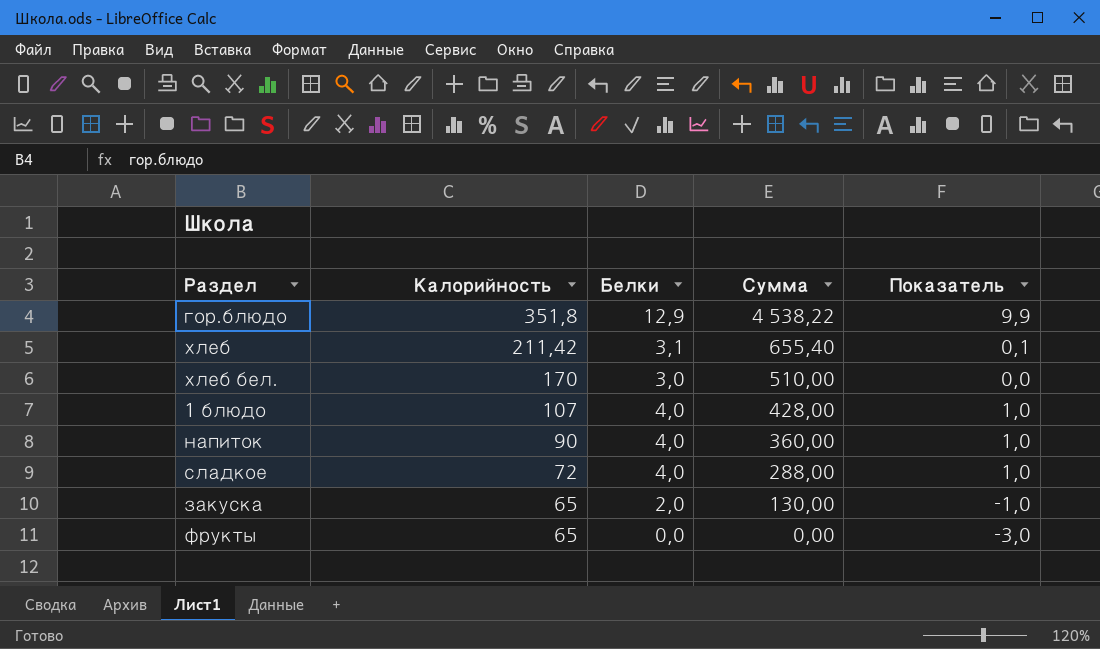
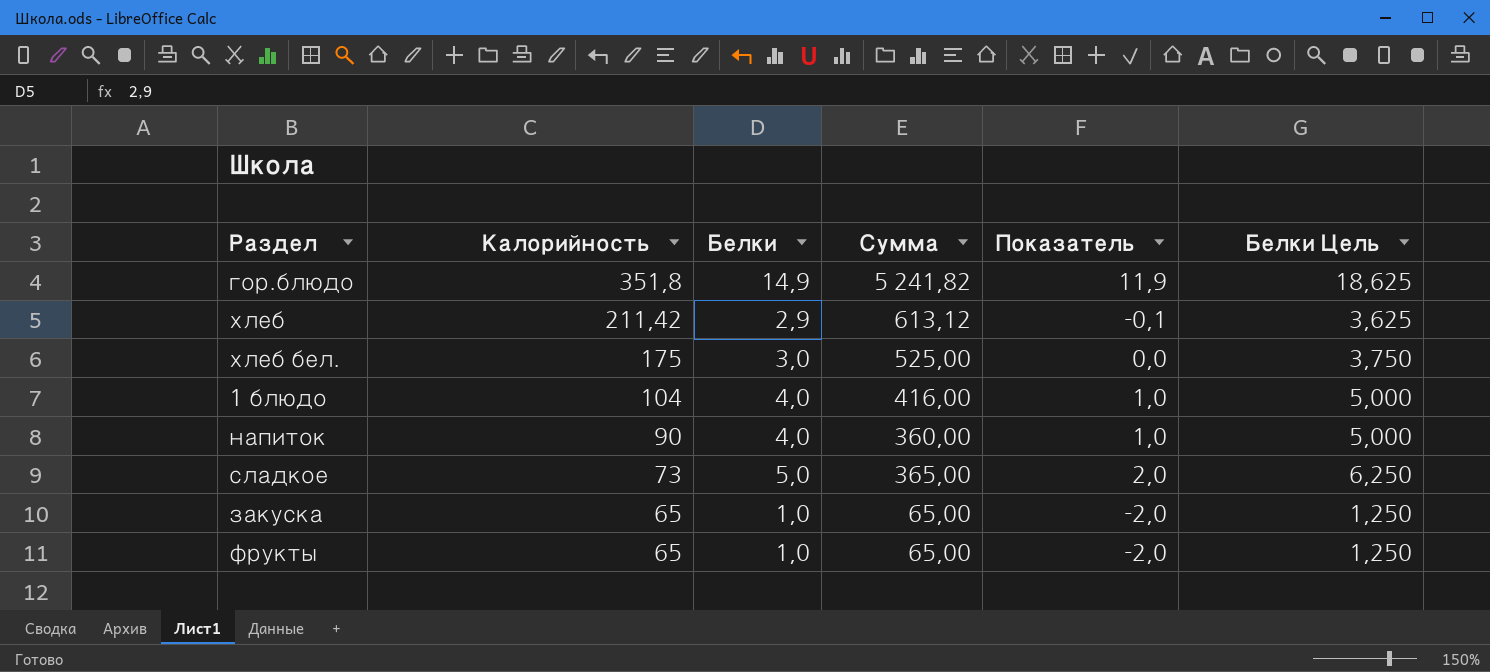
column Белки Цель | formula: none -> [Белки] * 1,25
гор.блюдо | Белки: 12,9 -> 14,9
гор.блюдо | Сумма: 4 538,22 -> 5 241,82
гор.блюдо | Показатель: 9,9 -> 11,9
хлеб | Белки: 3,1 -> 2,9
хлеб | Сумма: 655,40 -> 613,12
хлеб | Показатель: 0,1 -> -0,1
хлеб бел. | Калорийность: 170 -> 175
хлеб бел. | Сумма: 510,00 -> 525,00
1 блюдо | Калорийность: 107 -> 104
1 блюдо | Сумма: 428,00 -> 416,00
сладкое | Калорийность: 72 -> 73
сладкое | Белки: 4,0 -> 5,0
сладкое | Сумма: 288,00 -> 365,00
сладкое | Показатель: 1,0 -> 2,0
закуска | Белки: 2,0 -> 1,0
закуска | Сумма: 130,00 -> 65,00
закуска | Показатель: -1,0 -> -2,0
фрукты | Белки: 0,0 -> 1,0
фрукты | Сумма: 0,00 -> 65,00
фрукты | Показатель: -3,0 -> -2,0

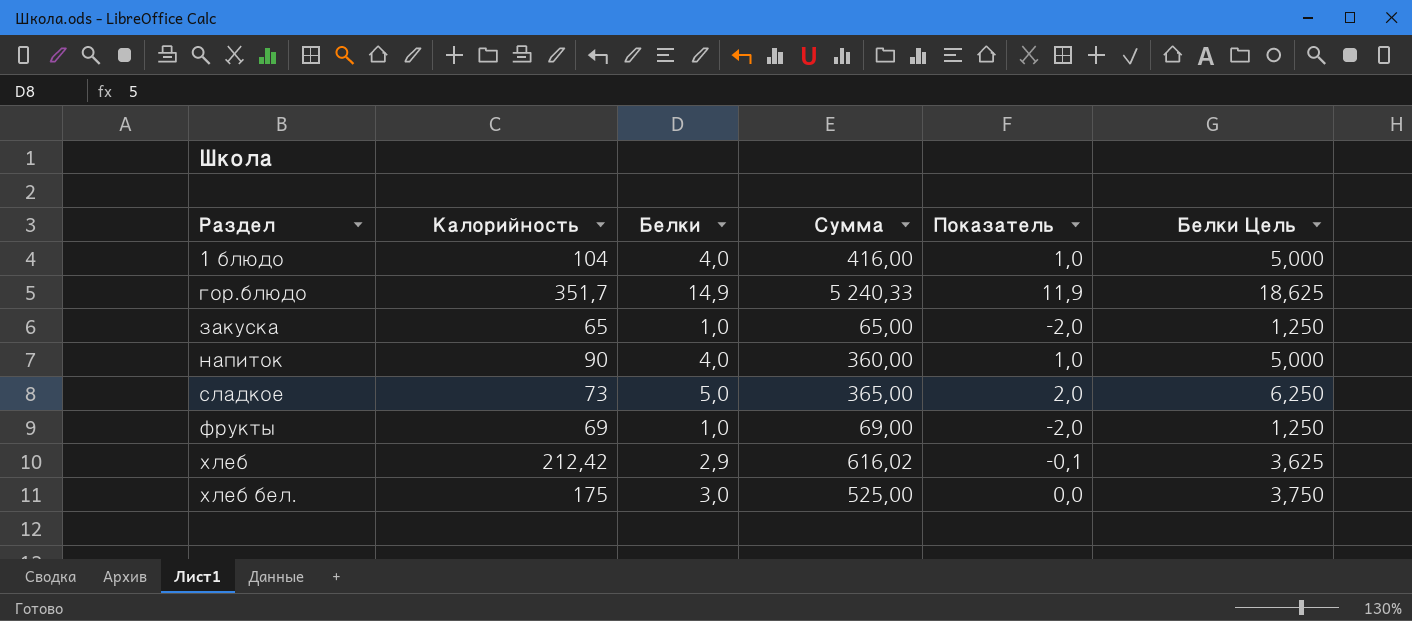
row order: Калорийность descending -> Раздел ascending
гор.блюдо | Калорийность: 351,8 -> 351,7
гор.блюдо | Сумма: 5 241,82 -> 5 240,33
фрукты | Калорийность: 65 -> 69
фрукты | Сумма: 65,00 -> 69,00
хлеб | Калорийность: 211,42 -> 212,42
хлеб | Сумма: 613,12 -> 616,02

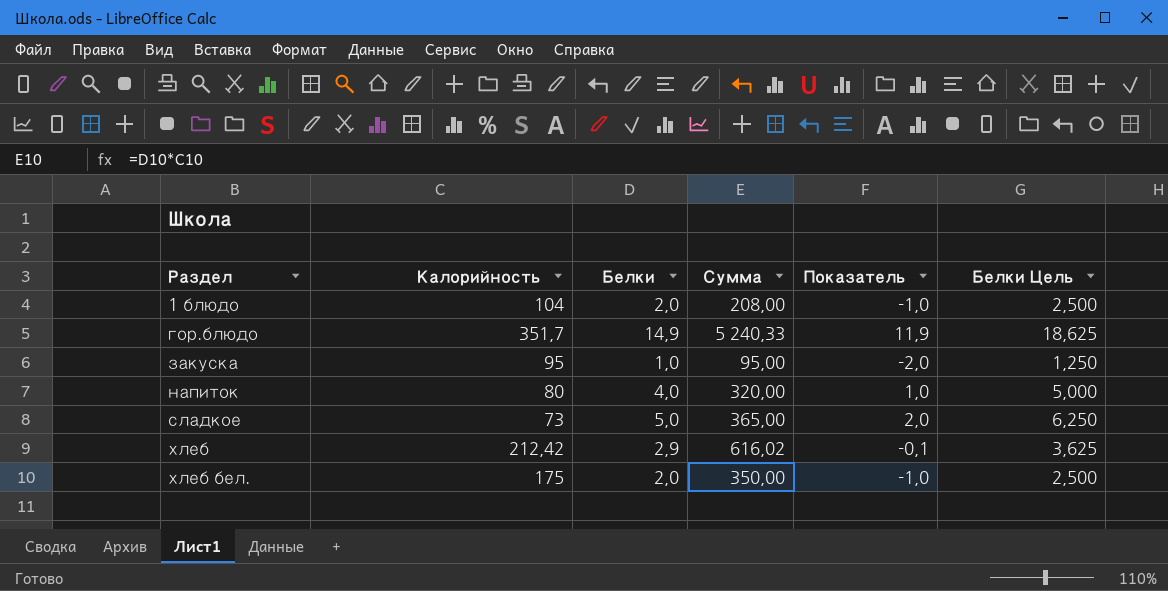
row фрукты: 69 | 1,0 | 69,00 | -2,0 | 1,250 -> none
1 блюдо | Белки: 4,0 -> 2,0
1 блюдо | Сумма: 416,00 -> 208,00
1 блюдо | Показатель: 1,0 -> -1,0
1 блюдо | Белки Цель: 5,000 -> 2,500
закуска | Калорийность: 65 -> 95
закуска | Сумма: 65,00 -> 95,00
напиток | Калорийность: 90 -> 80
напиток | Сумма: 360,00 -> 320,00
хлеб бел. | Белки: 3,0 -> 2,0
хлеб бел. | Сумма: 525,00 -> 350,00
хлеб бел. | Показатель: 0,0 -> -1,0
хлеб бел. | Белки Цель: 3,750 -> 2,500

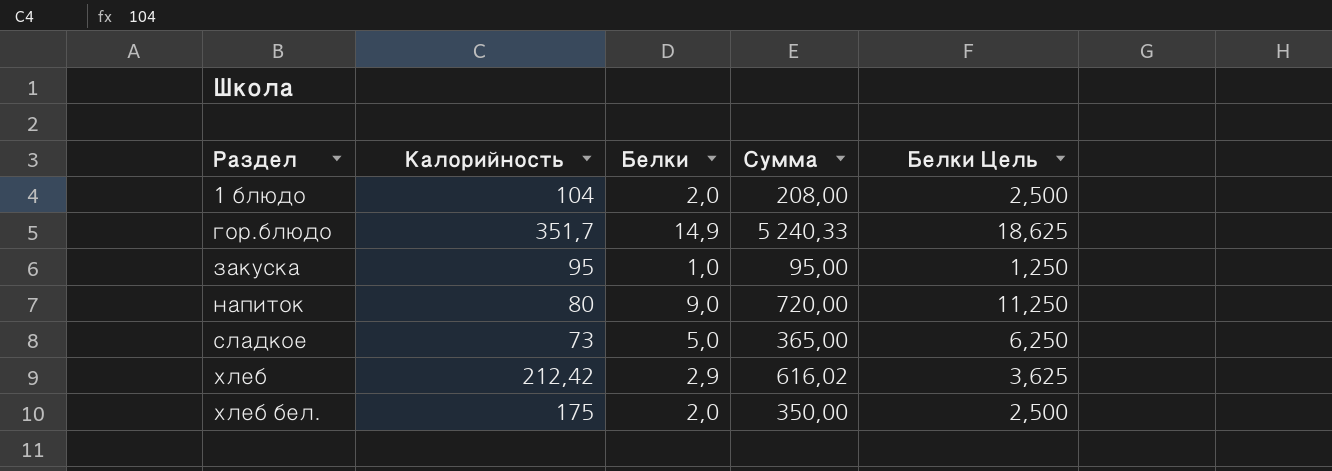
column Показатель | formula: [Белки] - 3 -> none
напиток | Белки: 4,0 -> 9,0
напиток | Сумма: 320,00 -> 720,00
напиток | Белки Цель: 5,000 -> 11,250

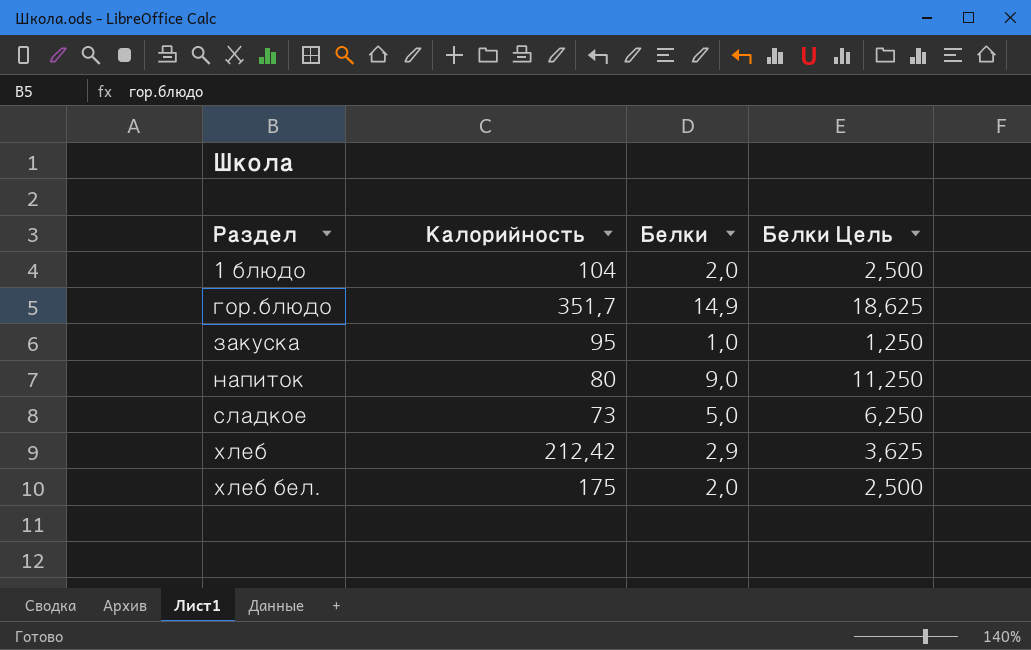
column Сумма | formula: [Калорийность] * [Белки] -> none

